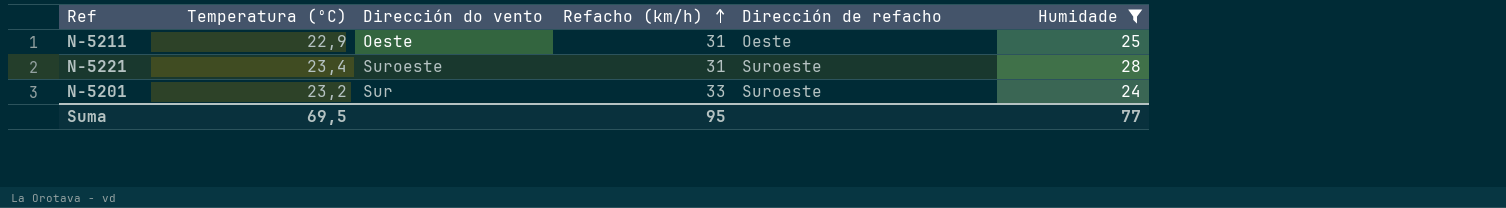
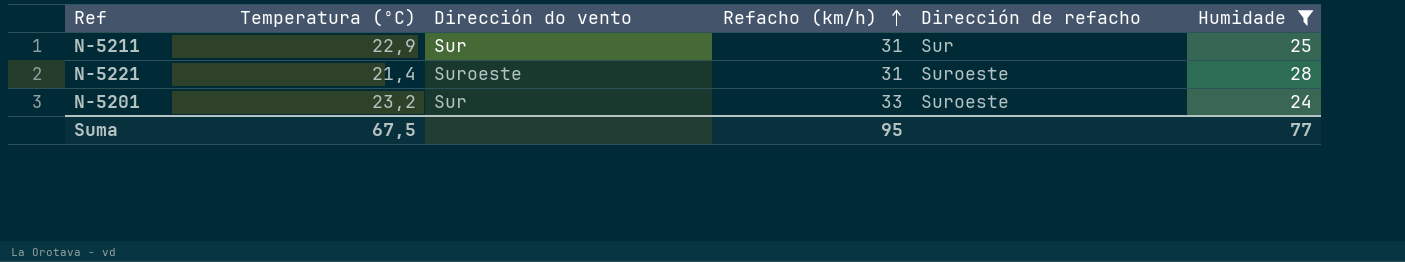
N-5211 | Dirección do vento: Oeste -> Sur
N-5211 | Dirección de refacho: Oeste -> Sur
N-5221 | Temperatura (ºC): 23,4 -> 21,4
Suma | Temperatura (ºC): 69,5 -> 67,5

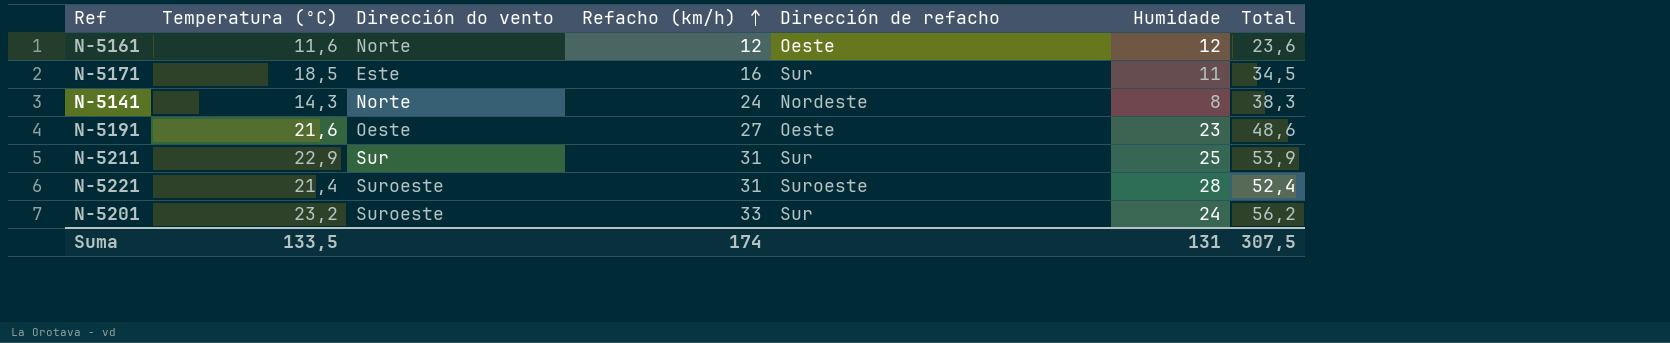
filter: Humidade >= 24 -> none
column Total | formula: none -> [Temperatura (ºC)] + [Refacho (km/h)]
N-5201 | Dirección do vento: Sur -> Suroeste
N-5201 | Dirección de refacho: Suroeste -> Sur
Suma | Temperatura (ºC): 67,5 -> 133,5
Suma | Refacho (km/h): 95 -> 174
Suma | Humidade: 77 -> 131

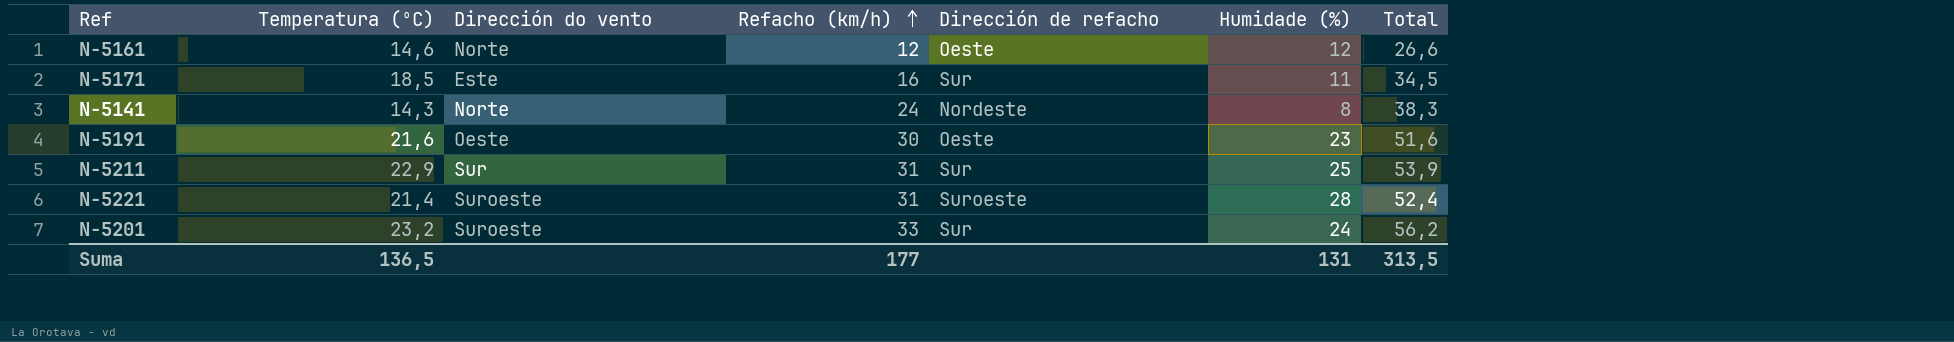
column name: Humidade -> Humidade (%)
N-5161 | Temperatura (ºC): 11,6 -> 14,6
N-5161 | Total: 23,6 -> 26,6
N-5191 | Refacho (km/h): 27 -> 30
N-5191 | Total: 48,6 -> 51,6
Suma | Temperatura (ºC): 133,5 -> 136,5
Suma | Refacho (km/h): 174 -> 177
Suma | Total: 307,5 -> 313,5

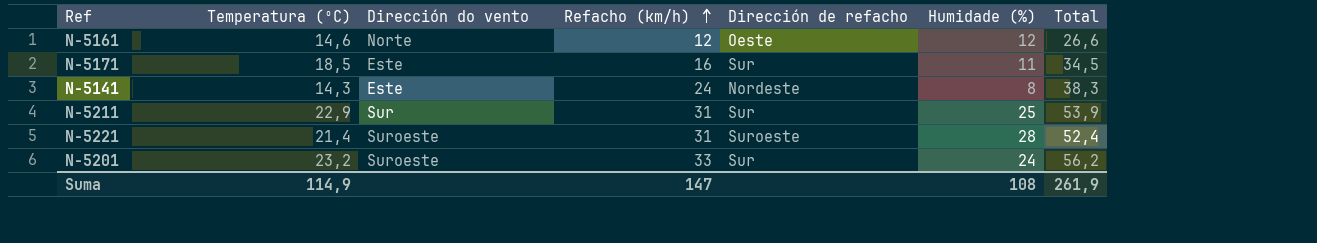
row N-5191: 21,6 | Oeste | 30 | Oeste | 23 | 51,6 -> none
N-5141 | Dirección do vento: Norte -> Este
Suma | Temperatura (ºC): 136,5 -> 114,9
Suma | Refacho (km/h): 177 -> 147
Suma | Humidade (%): 131 -> 108
Suma | Total: 313,5 -> 261,9

